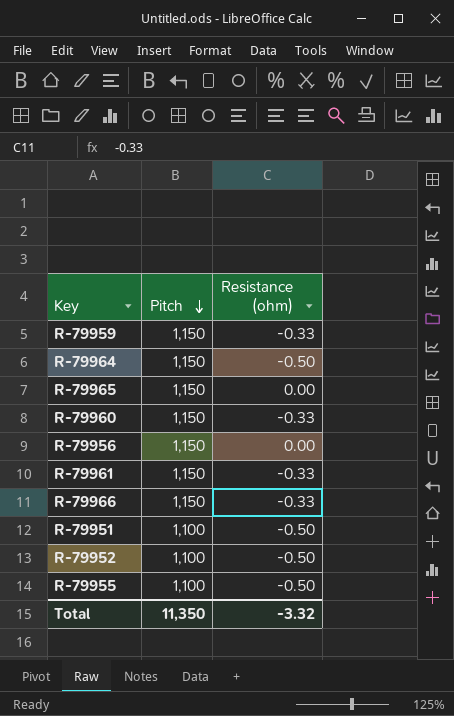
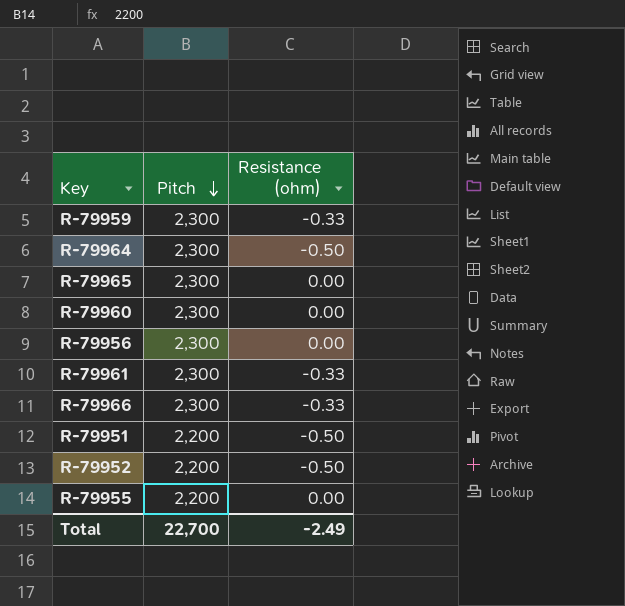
R-79959 | Pitch: 1,150 -> 2,300
R-79964 | Pitch: 1,150 -> 2,300
R-79965 | Pitch: 1,150 -> 2,300
R-79960 | Pitch: 1,150 -> 2,300
R-79960 | Resistance (ohm): -0.33 -> 0.00
R-79956 | Pitch: 1,150 -> 2,300
R-79961 | Pitch: 1,150 -> 2,300
R-79966 | Pitch: 1,150 -> 2,300
R-79951 | Pitch: 1,100 -> 2,200
R-79952 | Pitch: 1,100 -> 2,200
R-79955 | Pitch: 1,100 -> 2,200
R-79955 | Resistance (ohm): -0.50 -> 0.00
Total | Pitch: 11,350 -> 22,700
Total | Resistance (ohm): -3.32 -> -2.49

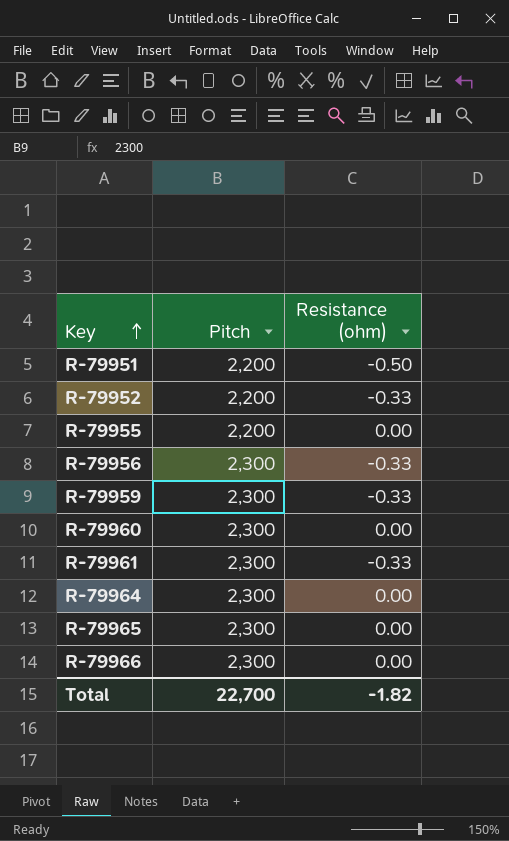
row order: Pitch descending -> Key ascending
R-79952 | Resistance (ohm): -0.50 -> -0.33
R-79956 | Resistance (ohm): 0.00 -> -0.33
R-79964 | Resistance (ohm): -0.50 -> 0.00
R-79966 | Resistance (ohm): -0.33 -> 0.00
Total | Resistance (ohm): -2.49 -> -1.82

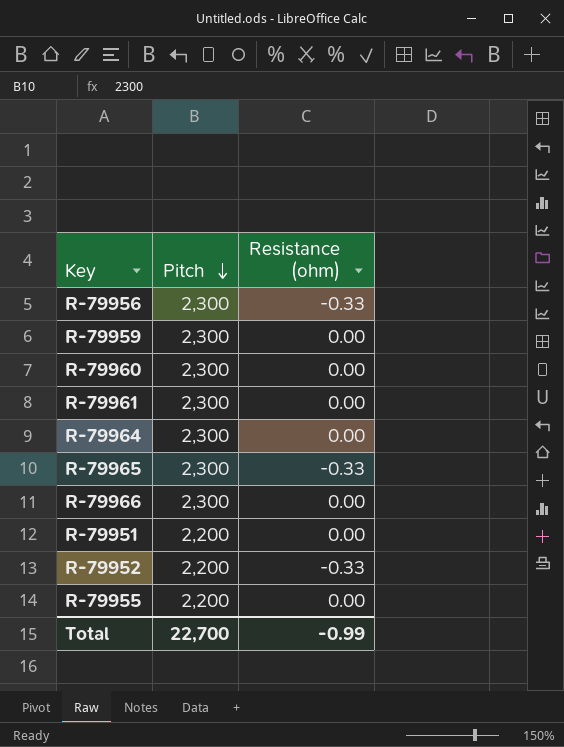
row order: Key ascending -> Pitch descending
R-79959 | Resistance (ohm): -0.33 -> 0.00
R-79961 | Resistance (ohm): -0.33 -> 0.00
R-79965 | Resistance (ohm): 0.00 -> -0.33
R-79951 | Resistance (ohm): -0.50 -> 0.00
Total | Resistance (ohm): -1.82 -> -0.99

